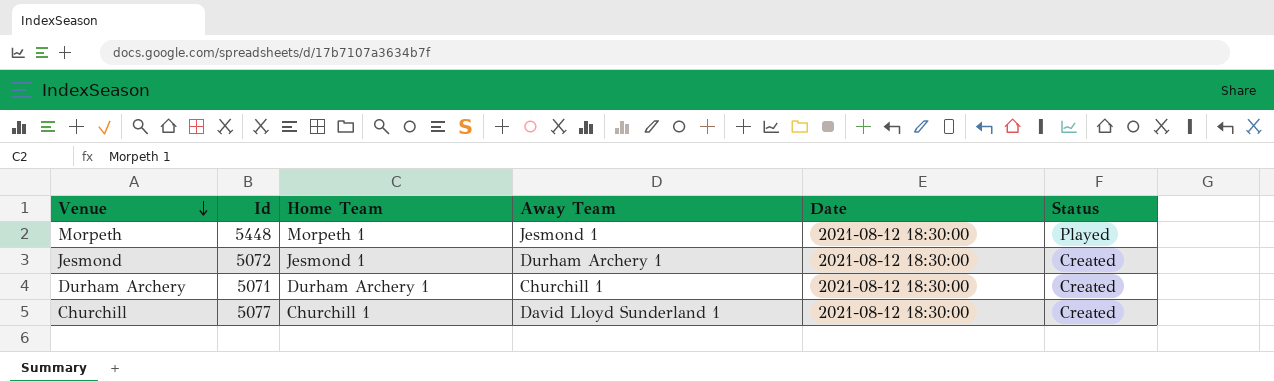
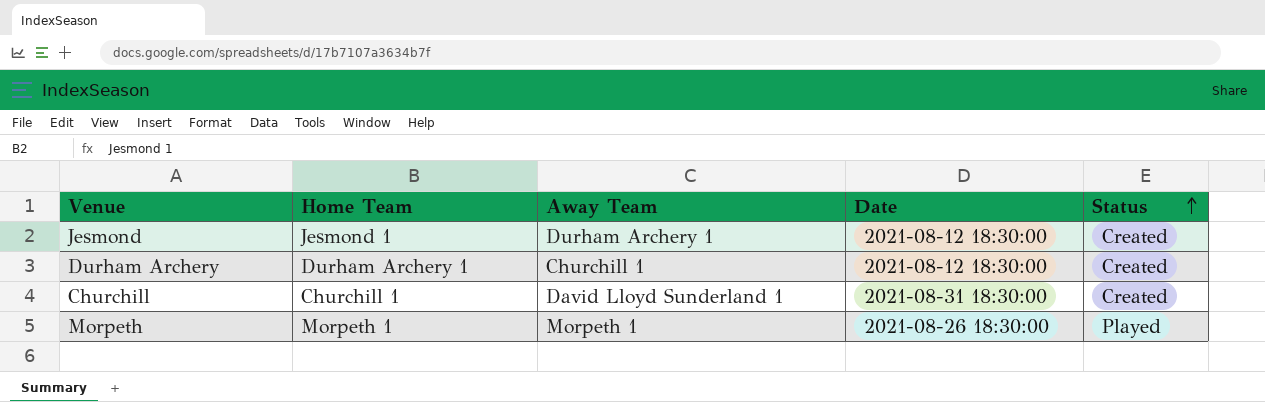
row order: Venue descending -> Status ascending
column Id | position: 2 -> none
Churchill | Date: 2021-08-12 18:30:00 -> 2021-08-31 18:30:00
Morpeth | Away Team: Jesmond 1 -> Morpeth 1
Morpeth | Date: 2021-08-12 18:30:00 -> 2021-08-26 18:30:00

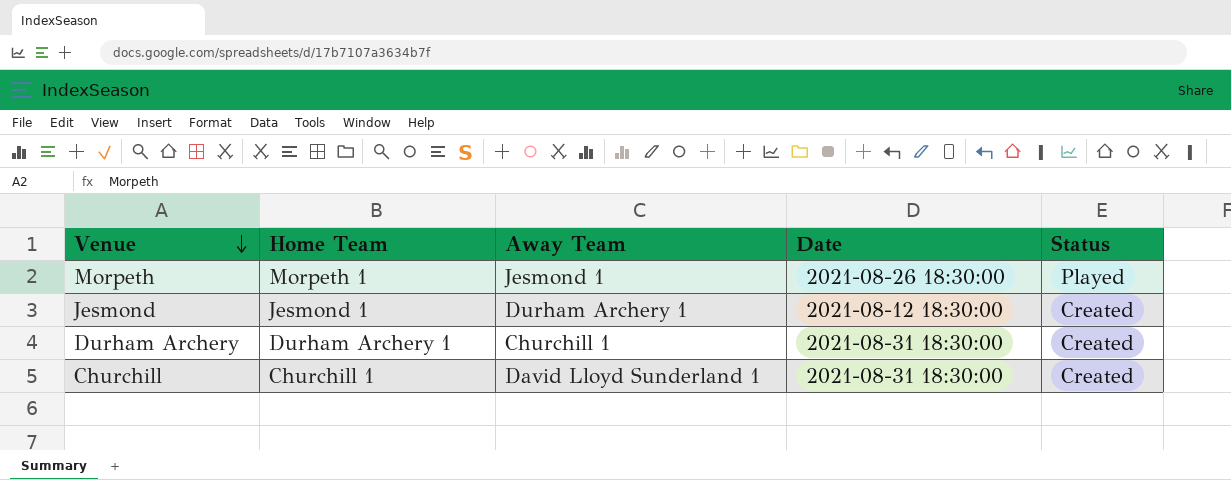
row order: Status ascending -> Venue descending
Morpeth | Away Team: Morpeth 1 -> Jesmond 1
Durham Archery | Date: 2021-08-12 18:30:00 -> 2021-08-31 18:30:00

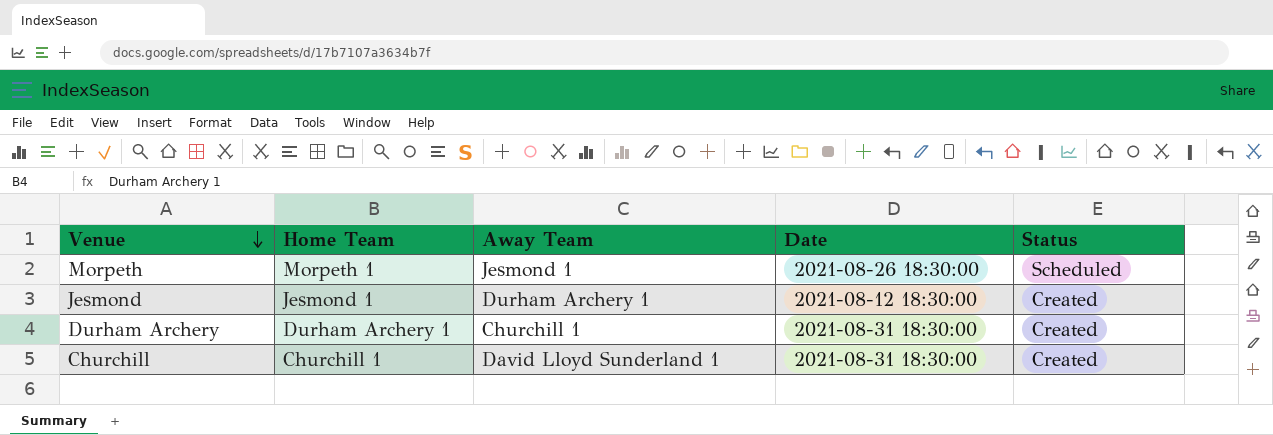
Morpeth | Status: Played -> Scheduled

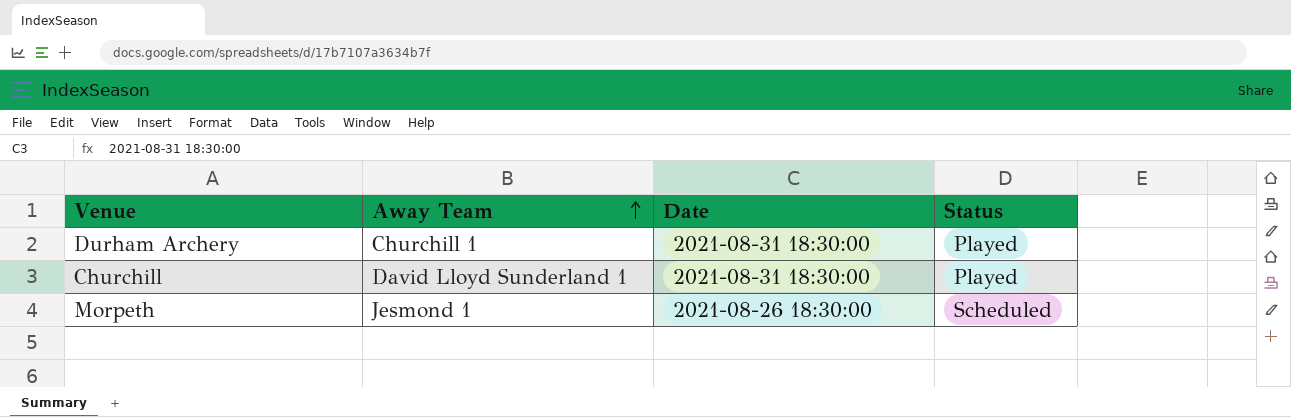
row order: Venue descending -> Away Team ascending
column Home Team | position: 2 -> none
row Jesmond: Jesmond 1 | Durham Archery 1 | 2021-08-12 18:30:00 | Created -> none
Durham Archery | Status: Created -> Played
Churchill | Status: Created -> Played

